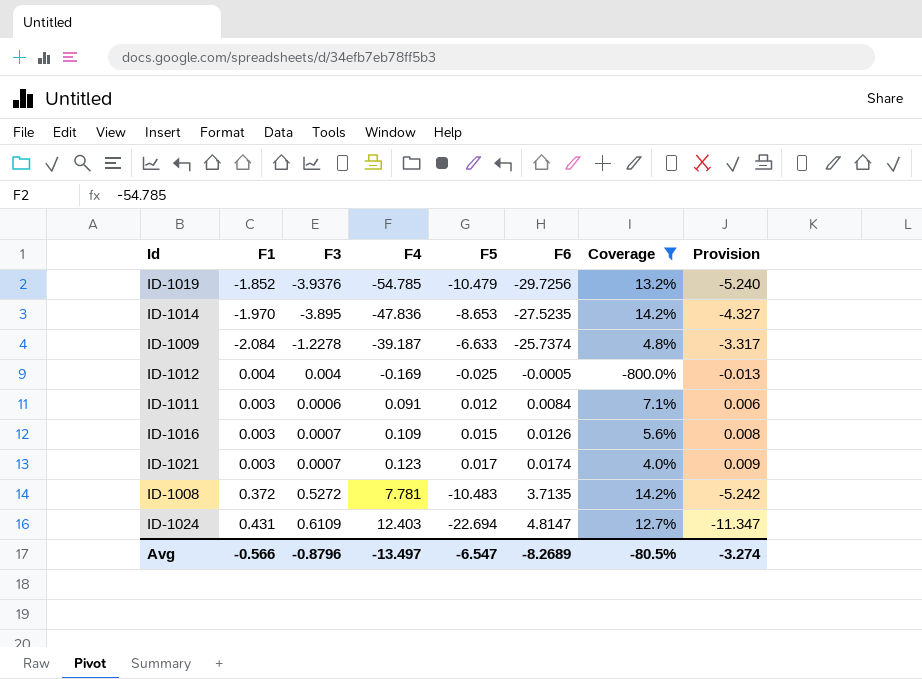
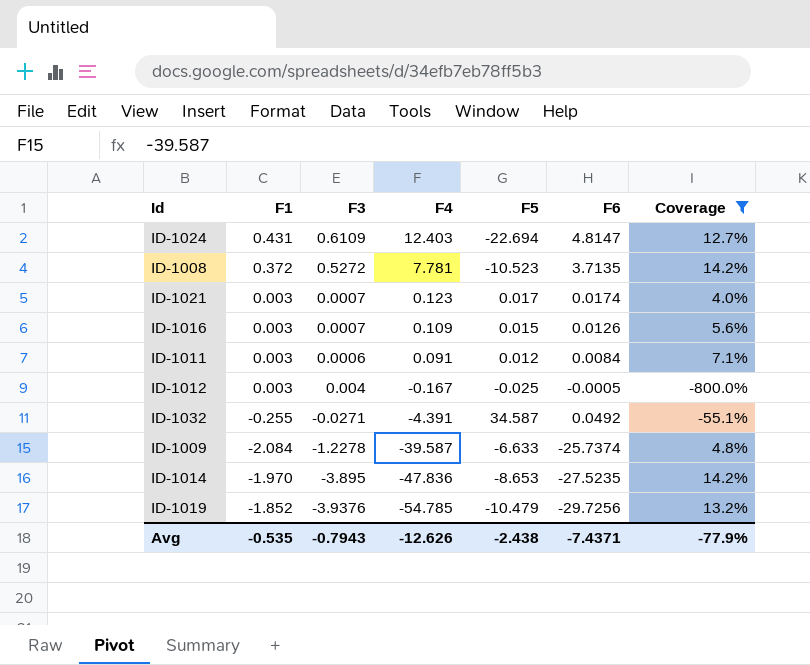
row order: F4 ascending -> F4 descending
column Provision | formula: [F5] * 0.5 -> none
ID-1008 | F5: -10.483 -> -10.523
ID-1012 | F1: 0.004 -> 0.003
ID-1012 | F4: -0.169 -> -0.167
row ID-1032: none -> -0.255 | -0.0271 | -4.391 | 34.587 | 0.0492 | -55.1%
ID-1009 | F4: -39.187 -> -39.587
Avg | F1: -0.566 -> -0.535
Avg | F3: -0.8796 -> -0.7943
Avg | F4: -13.497 -> -12.626
Avg | F5: -6.547 -> -2.438
Avg | F6: -8.2689 -> -7.4371
Avg | Coverage: -80.5% -> -77.9%

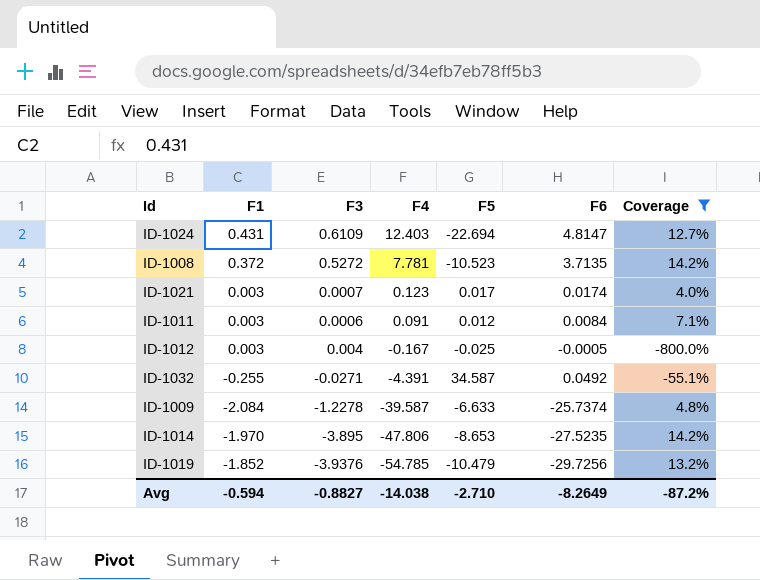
row ID-1016: 0.003 | 0.0007 | 0.109 | 0.015 | 0.0126 | 5.6% -> none
ID-1014 | F4: -47.836 -> -47.806
Avg | F1: -0.535 -> -0.594
Avg | F3: -0.7943 -> -0.8827
Avg | F4: -12.626 -> -14.038
Avg | F5: -2.438 -> -2.710
Avg | F6: -7.4371 -> -8.2649
Avg | Coverage: -77.9% -> -87.2%

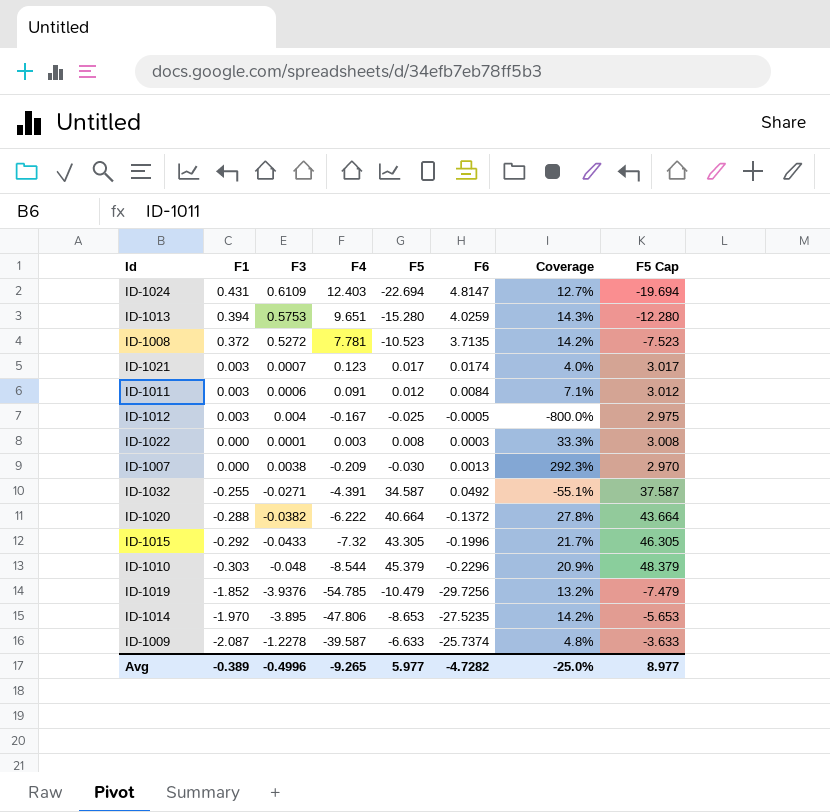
filter: Coverage <= 14.2% -> none
row order: F4 descending -> F1 descending
column F5 Cap | formula: none -> [F5] + 3
ID-1009 | F1: -2.084 -> -2.087
Avg | F1: -0.594 -> -0.389
Avg | F3: -0.8827 -> -0.4996
Avg | F4: -14.038 -> -9.265
Avg | F5: -2.710 -> 5.977
Avg | F6: -8.2649 -> -4.7282
Avg | Coverage: -87.2% -> -25.0%

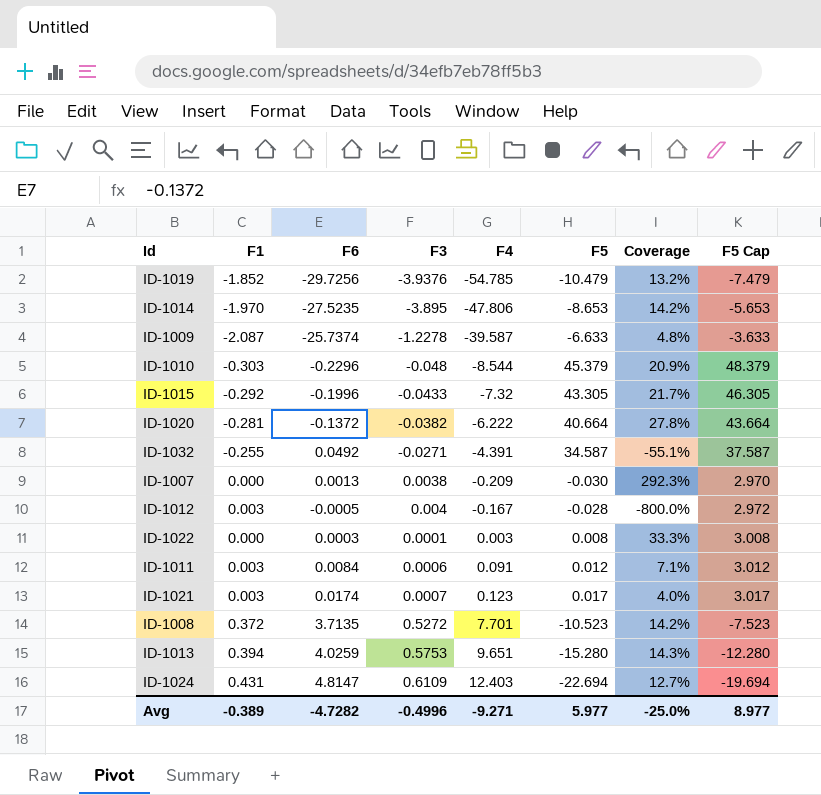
row order: F1 descending -> F4 ascending
column F6 | position: 6 -> 3
ID-1020 | F1: -0.288 -> -0.281
ID-1012 | F5: -0.025 -> -0.028
ID-1012 | F5 Cap: 2.975 -> 2.972
ID-1008 | F4: 7.781 -> 7.701
Avg | F4: -9.265 -> -9.271

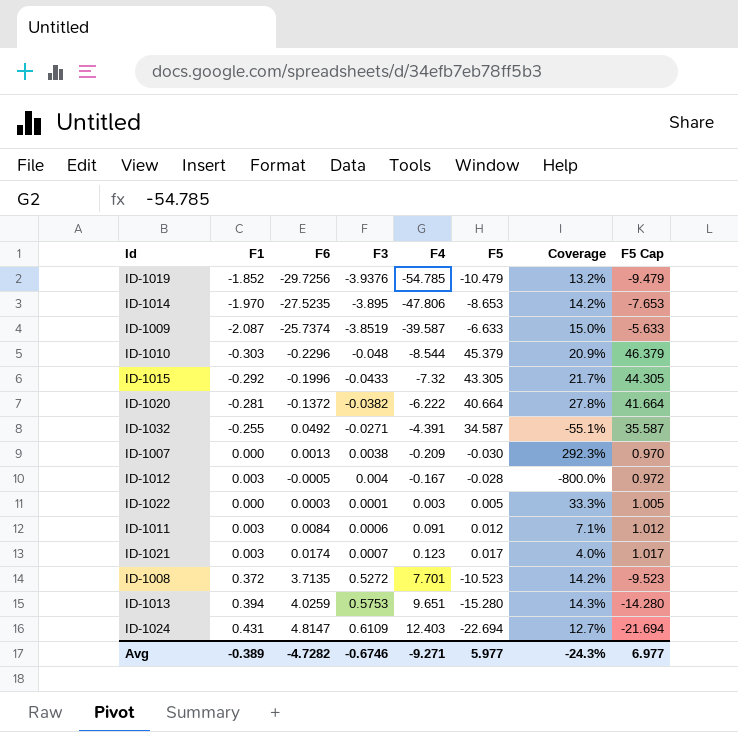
column F5 Cap | formula: [F5] + 3 -> [F5] + 1
ID-1009 | F3: -1.2278 -> -3.8519
ID-1009 | Coverage: 4.8% -> 15.0%
ID-1022 | F5: 0.008 -> 0.005
Avg | F3: -0.4996 -> -0.6746
Avg | Coverage: -25.0% -> -24.3%
Avg | F5 Cap: 8.977 -> 6.977

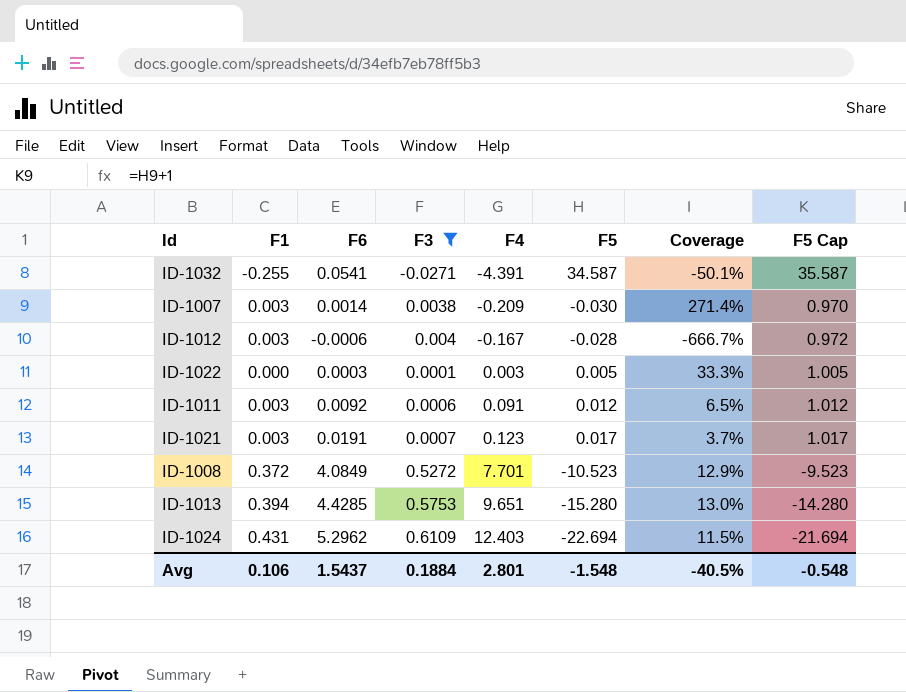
filter: none -> F3 >= -0.0271
ID-1032 | F6: 0.0492 -> 0.0541
ID-1032 | Coverage: -55.1% -> -50.1%
ID-1007 | F1: 0.000 -> 0.003
ID-1007 | F6: 0.0013 -> 0.0014
ID-1007 | Coverage: 292.3% -> 271.4%
ID-1012 | F6: -0.0005 -> -0.0006
ID-1012 | Coverage: -800.0% -> -666.7%
ID-1011 | F6: 0.0084 -> 0.0092
ID-1011 | Coverage: 7.1% -> 6.5%
ID-1021 | F6: 0.0174 -> 0.0191
ID-1021 | Coverage: 4.0% -> 3.7%
ID-1008 | F6: 3.7135 -> 4.0849
ID-1008 | Coverage: 14.2% -> 12.9%
ID-1013 | F6: 4.0259 -> 4.4285
ID-1013 | Coverage: 14.3% -> 13.0%
ID-1024 | F6: 4.8147 -> 5.2962
ID-1024 | Coverage: 12.7% -> 11.5%
Avg | F1: -0.389 -> 0.106
Avg | F6: -4.7282 -> 1.5437
Avg | F3: -0.6746 -> 0.1884
Avg | F4: -9.271 -> 2.801
Avg | F5: 5.977 -> -1.548
Avg | Coverage: -24.3% -> -40.5%
Avg | F5 Cap: 6.977 -> -0.548

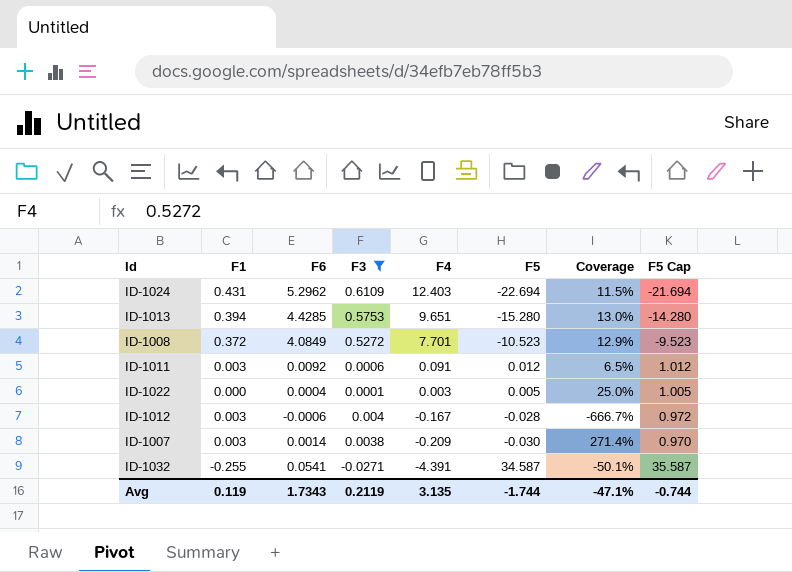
row order: F4 ascending -> F4 descending
row ID-1021: 0.003 | 0.0191 | 0.0007 | 0.123 | 0.017 | 3.7% | 1.017 -> none
ID-1022 | F6: 0.0003 -> 0.0004
ID-1022 | Coverage: 33.3% -> 25.0%
Avg | F1: 0.106 -> 0.119
Avg | F6: 1.5437 -> 1.7343
Avg | F3: 0.1884 -> 0.2119
Avg | F4: 2.801 -> 3.135
Avg | F5: -1.548 -> -1.744
Avg | Coverage: -40.5% -> -47.1%
Avg | F5 Cap: -0.548 -> -0.744

